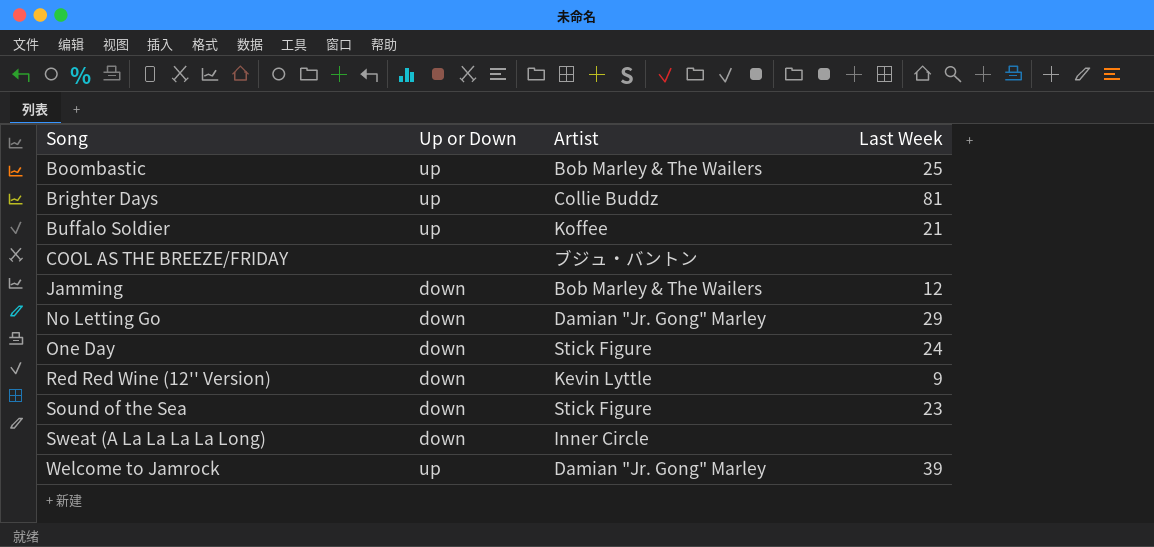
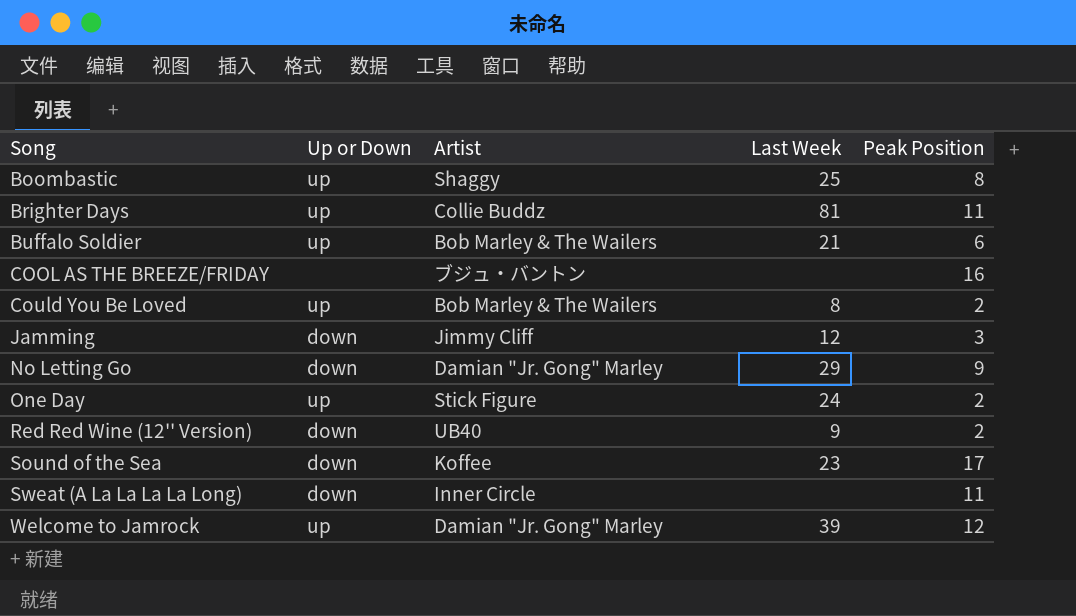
column Peak Position | position: none -> 5
Boombastic | Artist: Bob Marley & The Wailers -> Shaggy
Buffalo Soldier | Artist: Koffee -> Bob Marley & The Wailers
row Could You Be Loved: none -> up | Bob Marley & The Wailers | 8 | 2
Jamming | Artist: Bob Marley & The Wailers -> Jimmy Cliff
One Day | Up or Down: down -> up
Red Red Wine (12'' Version) | Artist: Kevin Lyttle -> UB40
Sound of the Sea | Artist: Stick Figure -> Koffee

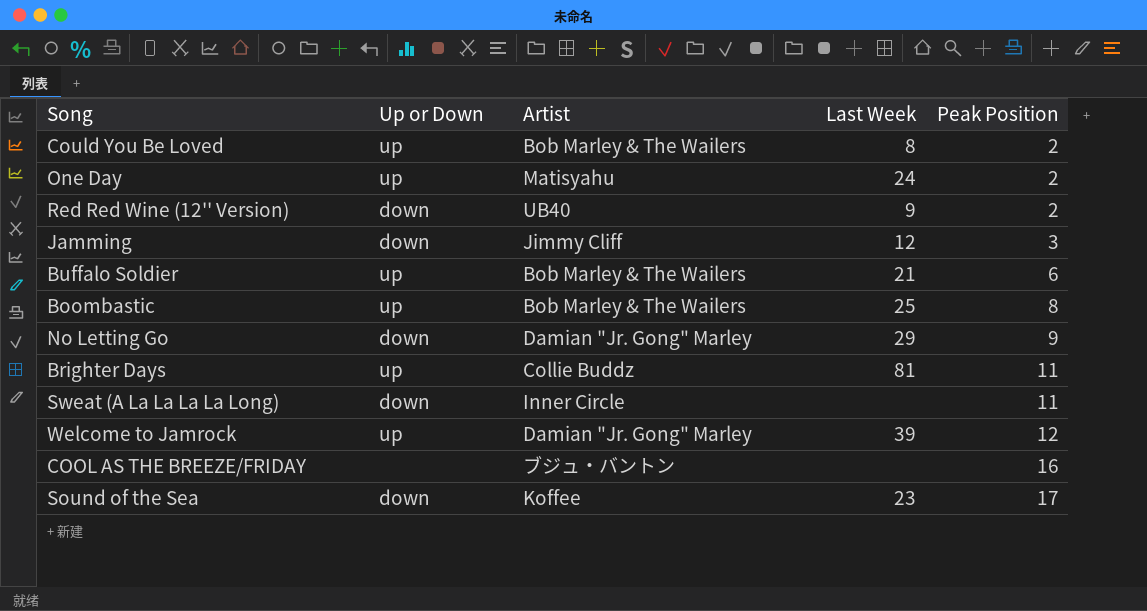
row order: Song ascending -> Peak Position ascending
One Day | Artist: Stick Figure -> Matisyahu
Boombastic | Artist: Shaggy -> Bob Marley & The Wailers

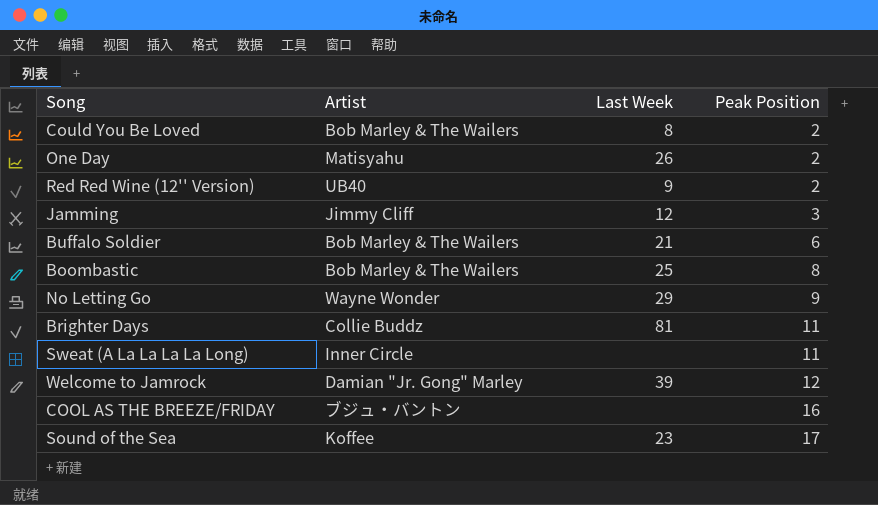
column Up or Down | position: 2 -> none
One Day | Last Week: 24 -> 26
No Letting Go | Artist: Damian "Jr. Gong" Marley -> Wayne Wonder

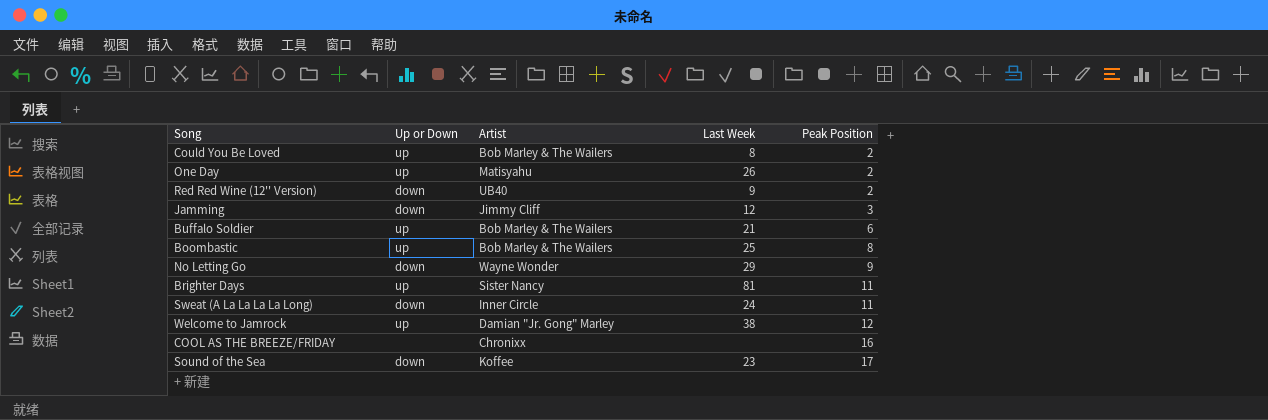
column Up or Down | position: none -> 2
Brighter Days | Artist: Collie Buddz -> Sister Nancy
Sweat (A La La La La Long) | Last Week: none -> 24
Welcome to Jamrock | Last Week: 39 -> 38
COOL AS THE BREEZE/FRIDAY | Artist: ブジュ・バントン -> Chronixx

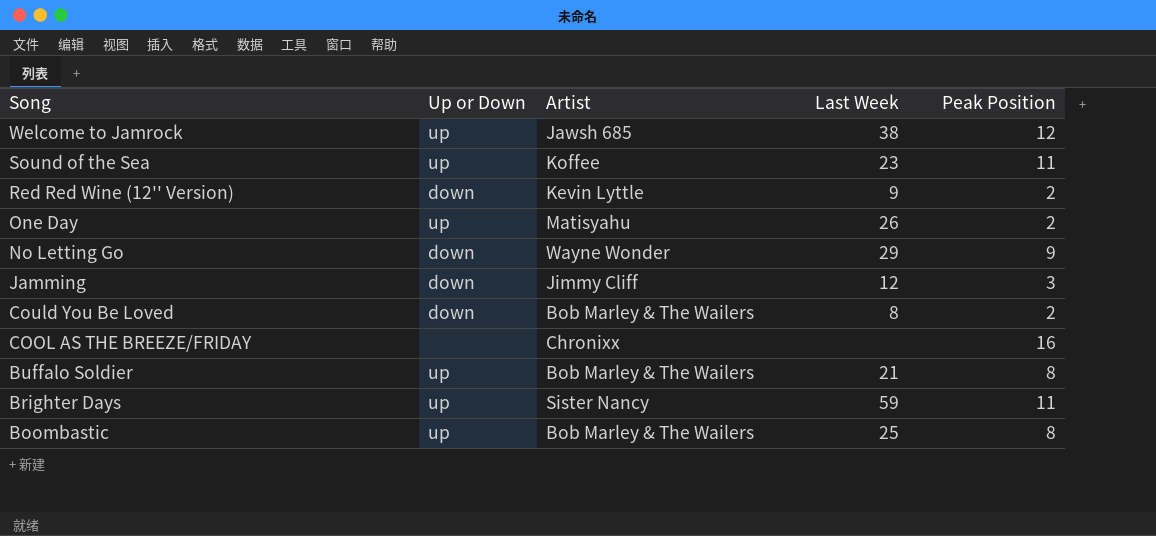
row order: Peak Position ascending -> Song descending
row Sweat (A La La La La Long): down | Inner Circle | 24 | 11 -> none
Welcome to Jamrock | Artist: Damian "Jr. Gong" Marley -> Jawsh 685
Sound of the Sea | Up or Down: down -> up
Sound of the Sea | Peak Position: 17 -> 11
Red Red Wine (12'' Version) | Artist: UB40 -> Kevin Lyttle
Could You Be Loved | Up or Down: up -> down
Buffalo Soldier | Peak Position: 6 -> 8
Brighter Days | Last Week: 81 -> 59

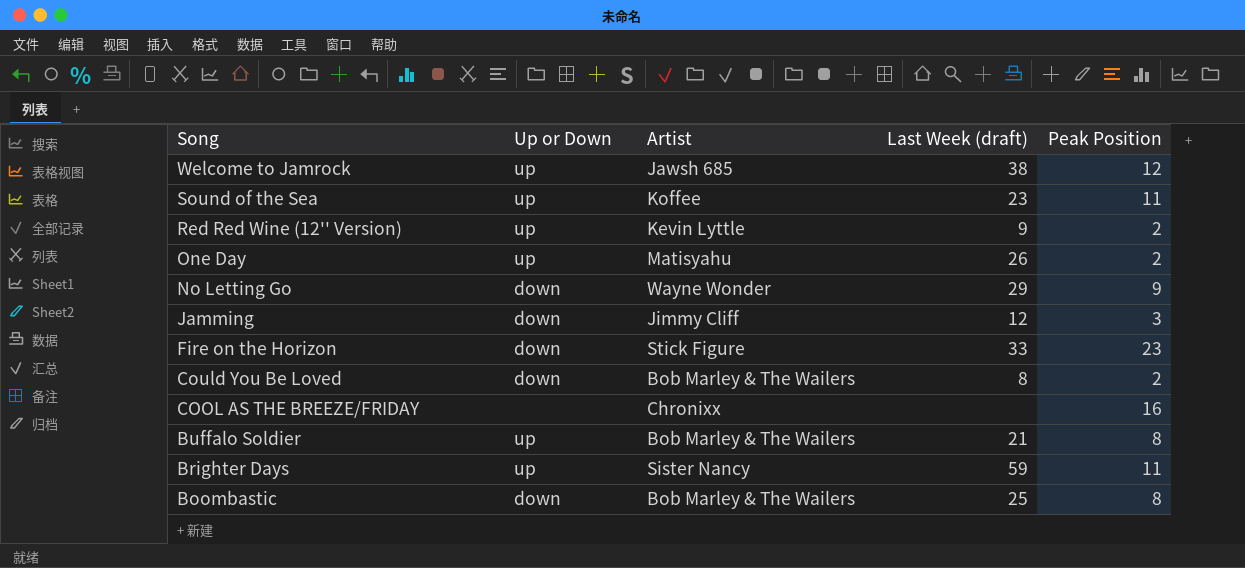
column name: Last Week -> Last Week (draft)
Red Red Wine (12'' Version) | Up or Down: down -> up
row Fire on the Horizon: none -> down | Stick Figure | 33 | 23
Boombastic | Up or Down: up -> down

